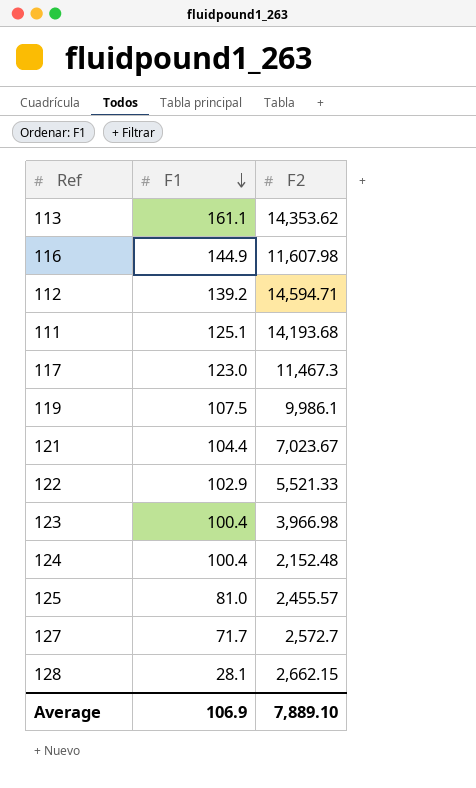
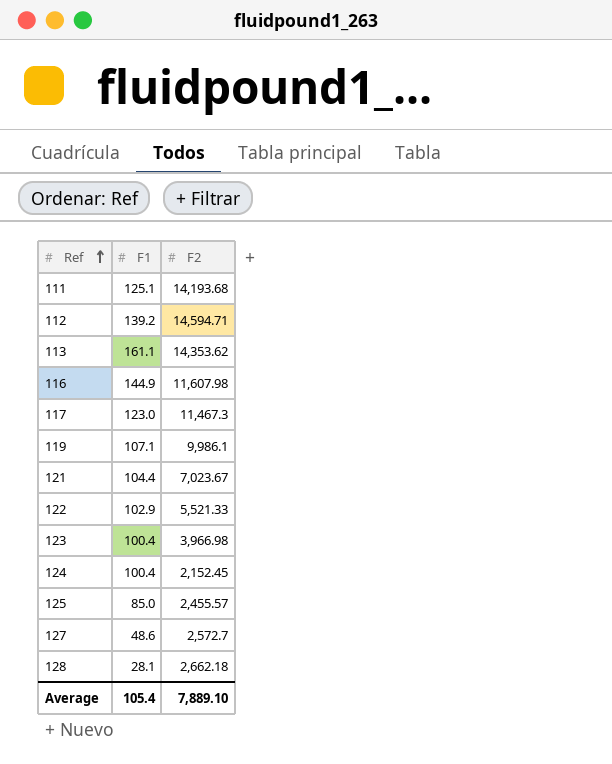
row order: F1 descending -> Ref ascending
119 | F1: 107.5 -> 107.1
124 | F2: 2,152.48 -> 2,152.45
125 | F1: 81.0 -> 85.0
127 | F1: 71.7 -> 48.6
128 | F2: 2,662.15 -> 2,662.18
Average | F1: 106.9 -> 105.4

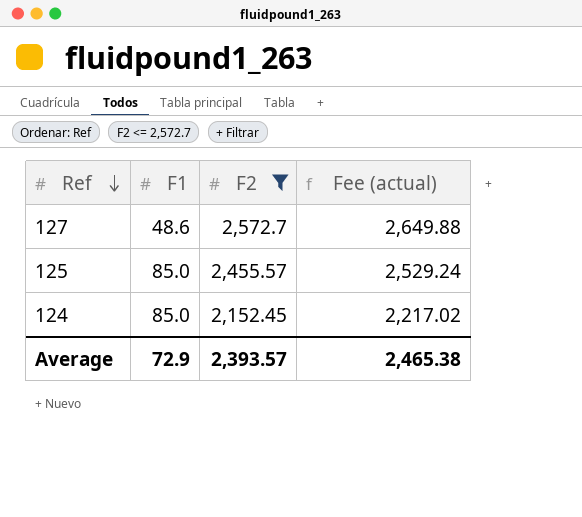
filter: none -> F2 <= 2,572.7
row order: Ref ascending -> Ref descending
column Fee (actual) | formula: none -> [F2] * 1.03
124 | F1: 100.4 -> 85.0
Average | F1: 105.4 -> 72.9
Average | F2: 7,889.10 -> 2,393.57

